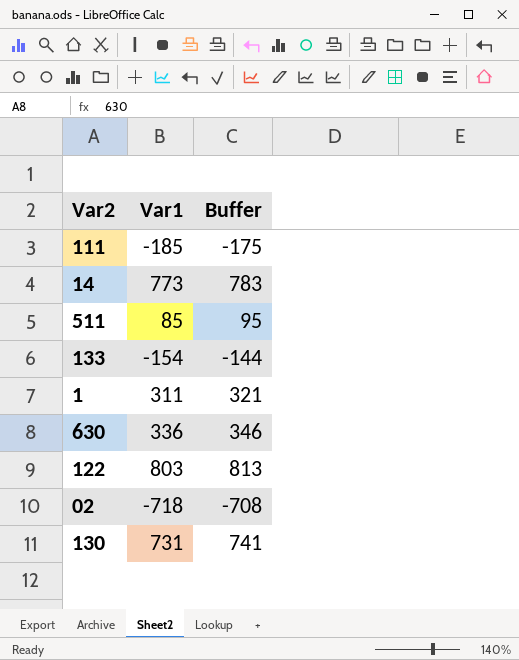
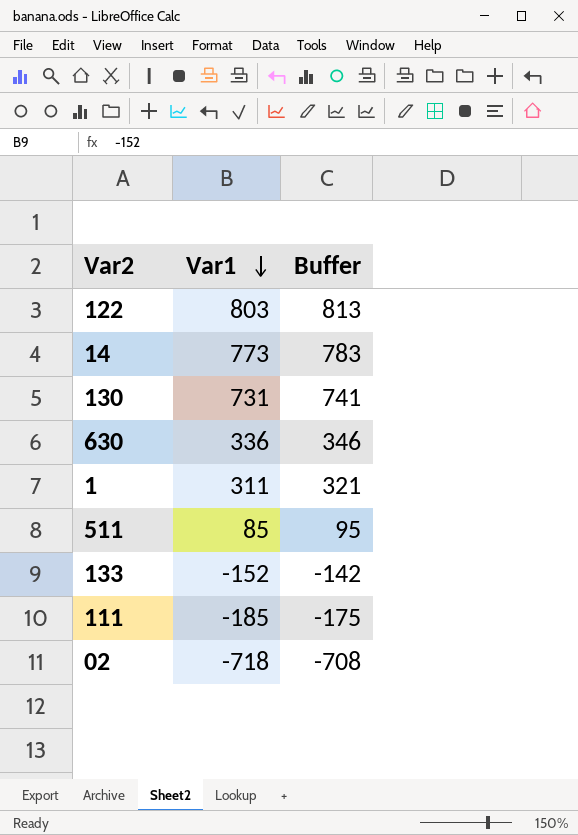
row order: none -> Var1 descending
133 | Var1: -154 -> -152
133 | Buffer: -144 -> -142

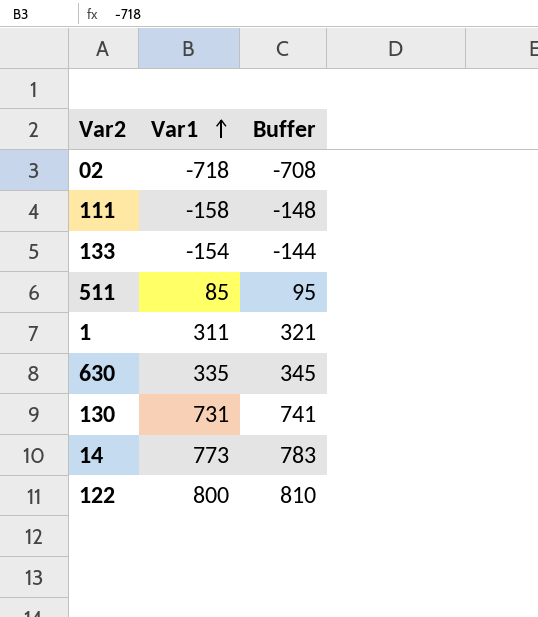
row order: Var1 descending -> Var1 ascending
111 | Var1: -185 -> -158
111 | Buffer: -175 -> -148
133 | Var1: -152 -> -154
133 | Buffer: -142 -> -144
630 | Var1: 336 -> 335
630 | Buffer: 346 -> 345
122 | Var1: 803 -> 800
122 | Buffer: 813 -> 810

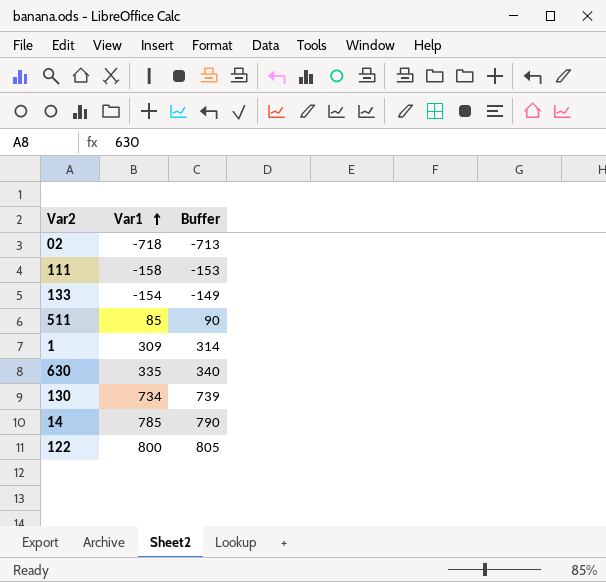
column Buffer | formula: [Var1] + 10 -> [Var1] + 5
1 | Var1: 311 -> 309
130 | Var1: 731 -> 734
14 | Var1: 773 -> 785

